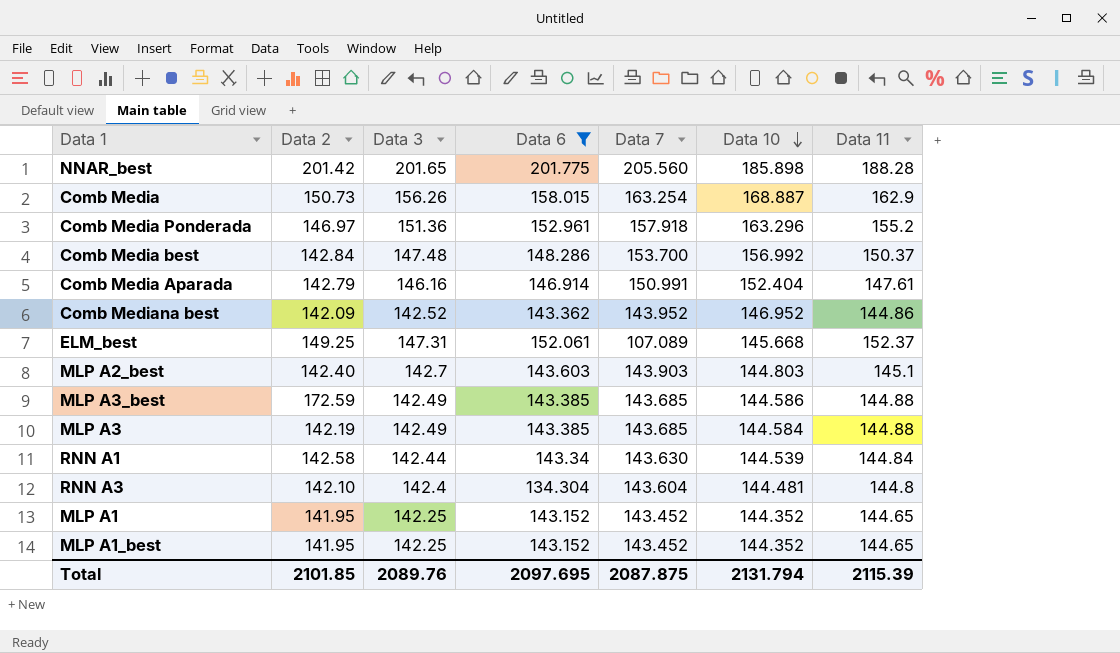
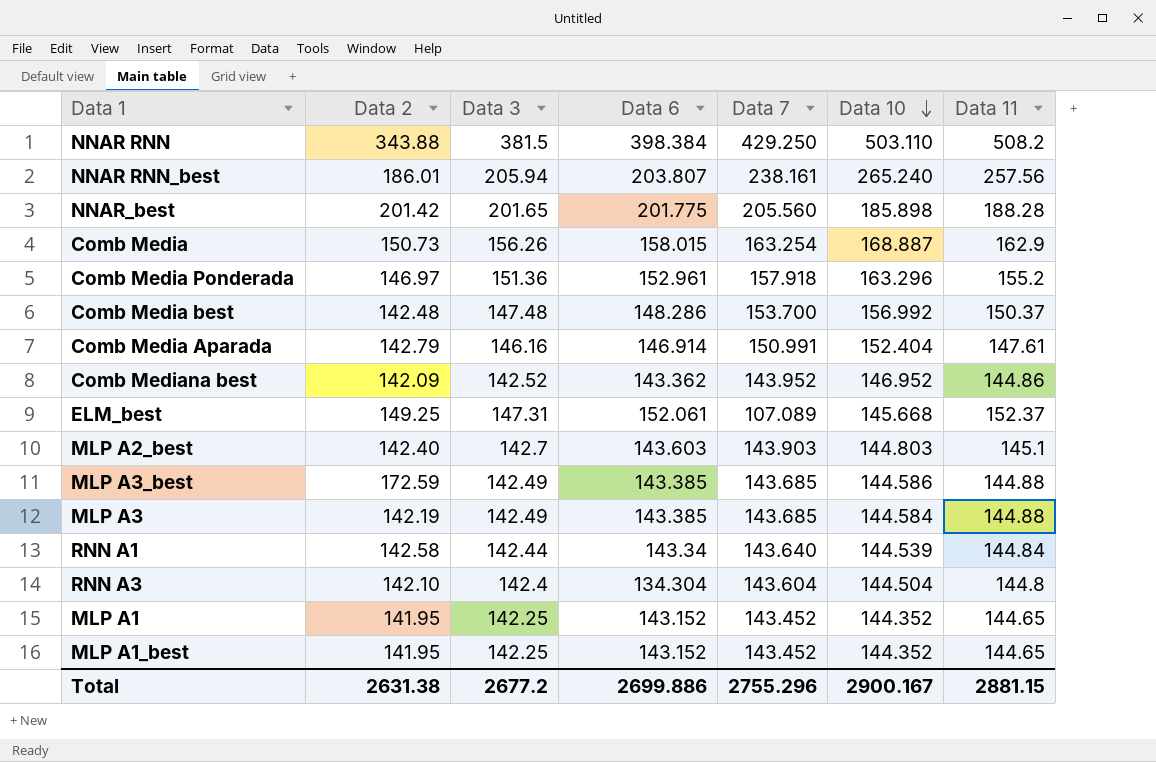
filter: Data 6 <= 201.775 -> none
Comb Media best | Data 2: 142.84 -> 142.48
RNN A1 | Data 7: 143.630 -> 143.640
RNN A3 | Data 10: 144.481 -> 144.504
Total | Data 2: 2101.85 -> 2631.38
Total | Data 3: 2089.76 -> 2677.2
Total | Data 6: 2097.695 -> 2699.886
Total | Data 7: 2087.875 -> 2755.296
Total | Data 10: 2131.794 -> 2900.167
Total | Data 11: 2115.39 -> 2881.15

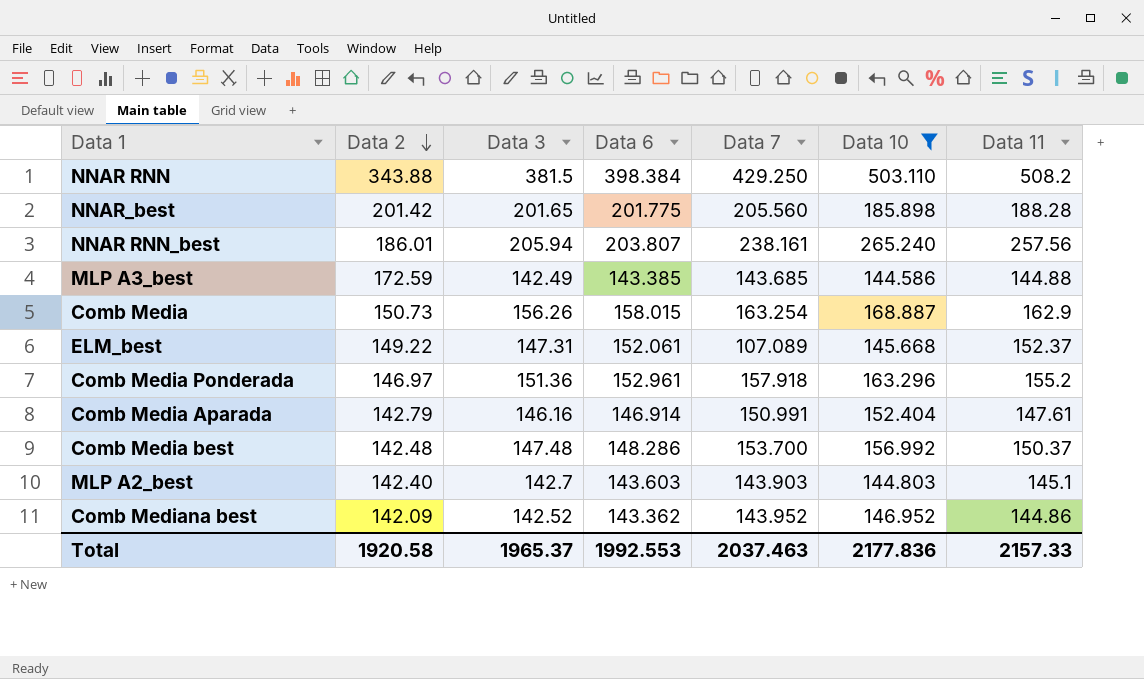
filter: none -> Data 10 >= 144.586
row order: Data 10 descending -> Data 2 descending
ELM_best | Data 2: 149.25 -> 149.22
Total | Data 2: 2631.38 -> 1920.58
Total | Data 3: 2677.2 -> 1965.37
Total | Data 6: 2699.886 -> 1992.553
Total | Data 7: 2755.296 -> 2037.463
Total | Data 10: 2900.167 -> 2177.836
Total | Data 11: 2881.15 -> 2157.33

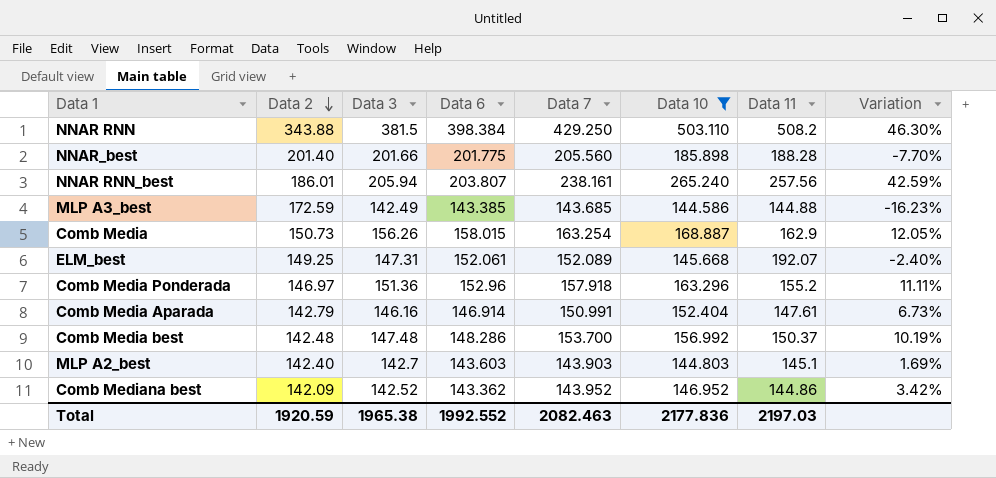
column Variation | formula: none -> ([Data 10] - [Data 2]) / [Data 2]
NNAR_best | Data 2: 201.42 -> 201.40
NNAR_best | Data 3: 201.65 -> 201.66
ELM_best | Data 2: 149.22 -> 149.25
ELM_best | Data 7: 107.089 -> 152.089
ELM_best | Data 11: 152.37 -> 192.07
Comb Media Ponderada | Data 6: 152.961 -> 152.96
Total | Data 2: 1920.58 -> 1920.59
Total | Data 3: 1965.37 -> 1965.38
Total | Data 6: 1992.553 -> 1992.552
Total | Data 7: 2037.463 -> 2082.463
Total | Data 11: 2157.33 -> 2197.03

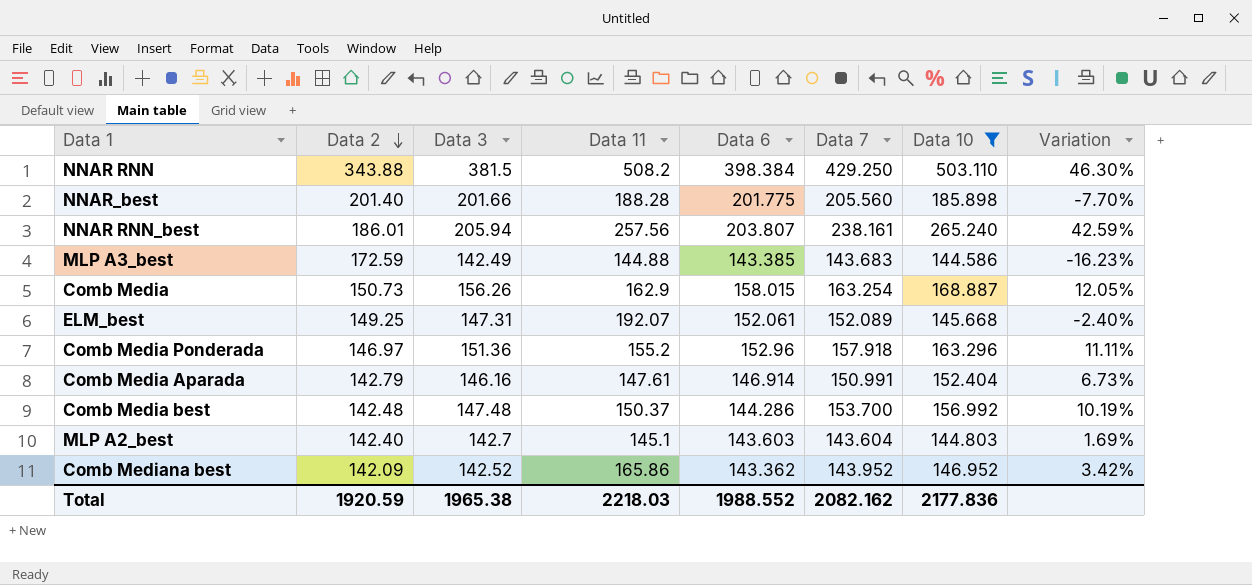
column Data 11 | position: 7 -> 4
MLP A3_best | Data 7: 143.685 -> 143.683
Comb Media best | Data 6: 148.286 -> 144.286
MLP A2_best | Data 7: 143.903 -> 143.604
Comb Mediana best | Data 11: 144.86 -> 165.86
Total | Data 11: 2197.03 -> 2218.03
Total | Data 6: 1992.552 -> 1988.552
Total | Data 7: 2082.463 -> 2082.162

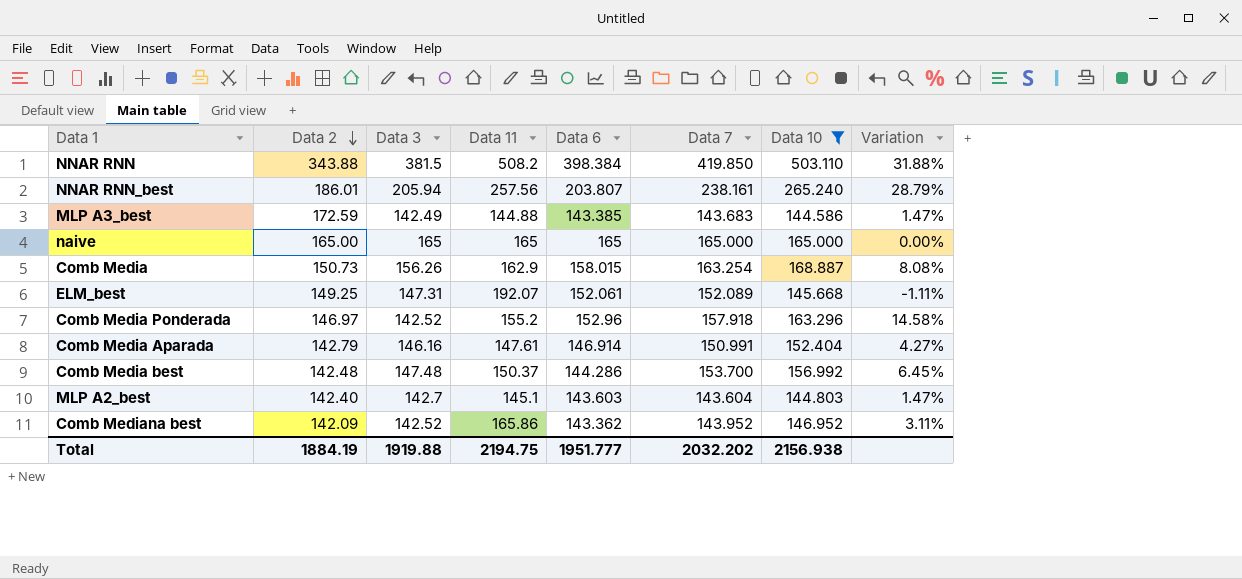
column Variation | formula: ([Data 10] - [Data 2]) / [Data 2] -> ([Data 10] - [Data 3]) / [Data 3]
row NNAR_best: 201.40 | 201.66 | 188.28 | 201.775 | 205.560 | 185.898 | -7.70% -> none
NNAR RNN | Data 7: 429.250 -> 419.850
row naive: none -> 165.00 | 165 | 165 | 165 | 165.000 | 165.000 | 0.00%
Comb Media Ponderada | Data 3: 151.36 -> 142.52
Total | Data 2: 1920.59 -> 1884.19
Total | Data 3: 1965.38 -> 1919.88
Total | Data 11: 2218.03 -> 2194.75
Total | Data 6: 1988.552 -> 1951.777
Total | Data 7: 2082.162 -> 2032.202
Total | Data 10: 2177.836 -> 2156.938

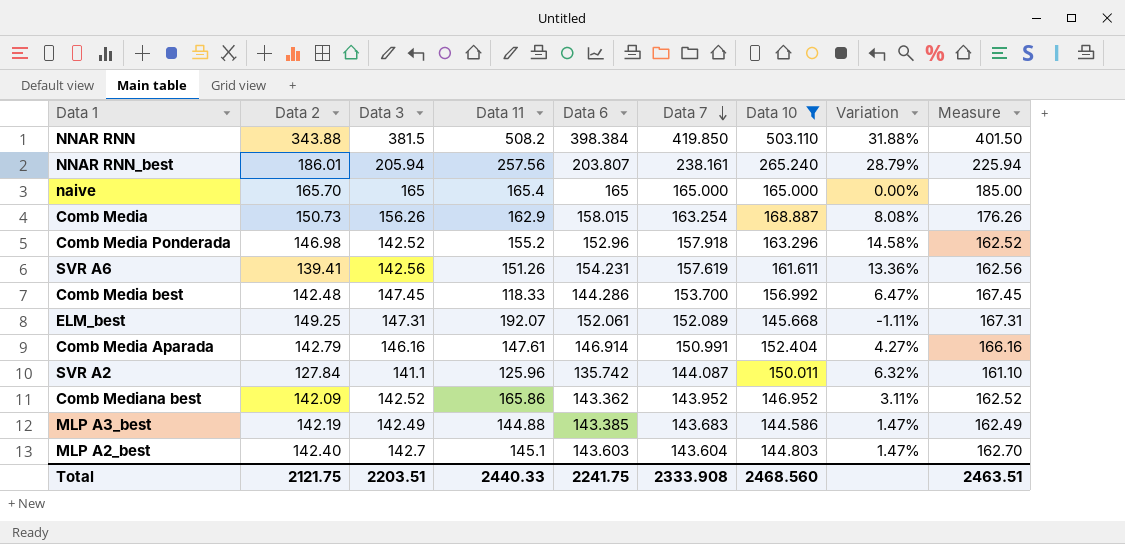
row order: Data 2 descending -> Data 7 descending
column Measure | formula: none -> [Data 3] + 20
naive | Data 2: 165.00 -> 165.70
naive | Data 11: 165 -> 165.4
Comb Media Ponderada | Data 2: 146.97 -> 146.98
row SVR A6: none -> 139.41 | 142.56 | 151.26 | 154.231 | 157.619 | 161.611 | 13.36% | 162.56
Comb Media best | Data 3: 147.48 -> 147.45
Comb Media best | Data 11: 150.37 -> 118.33
Comb Media best | Variation: 6.45% -> 6.47%
row SVR A2: none -> 127.84 | 141.1 | 125.96 | 135.742 | 144.087 | 150.011 | 6.32% | 161.10
MLP A3_best | Data 2: 172.59 -> 142.19
Total | Data 2: 1884.19 -> 2121.75
Total | Data 3: 1919.88 -> 2203.51
Total | Data 11: 2194.75 -> 2440.33
Total | Data 6: 1951.777 -> 2241.75
Total | Data 7: 2032.202 -> 2333.908
Total | Data 10: 2156.938 -> 2468.560

